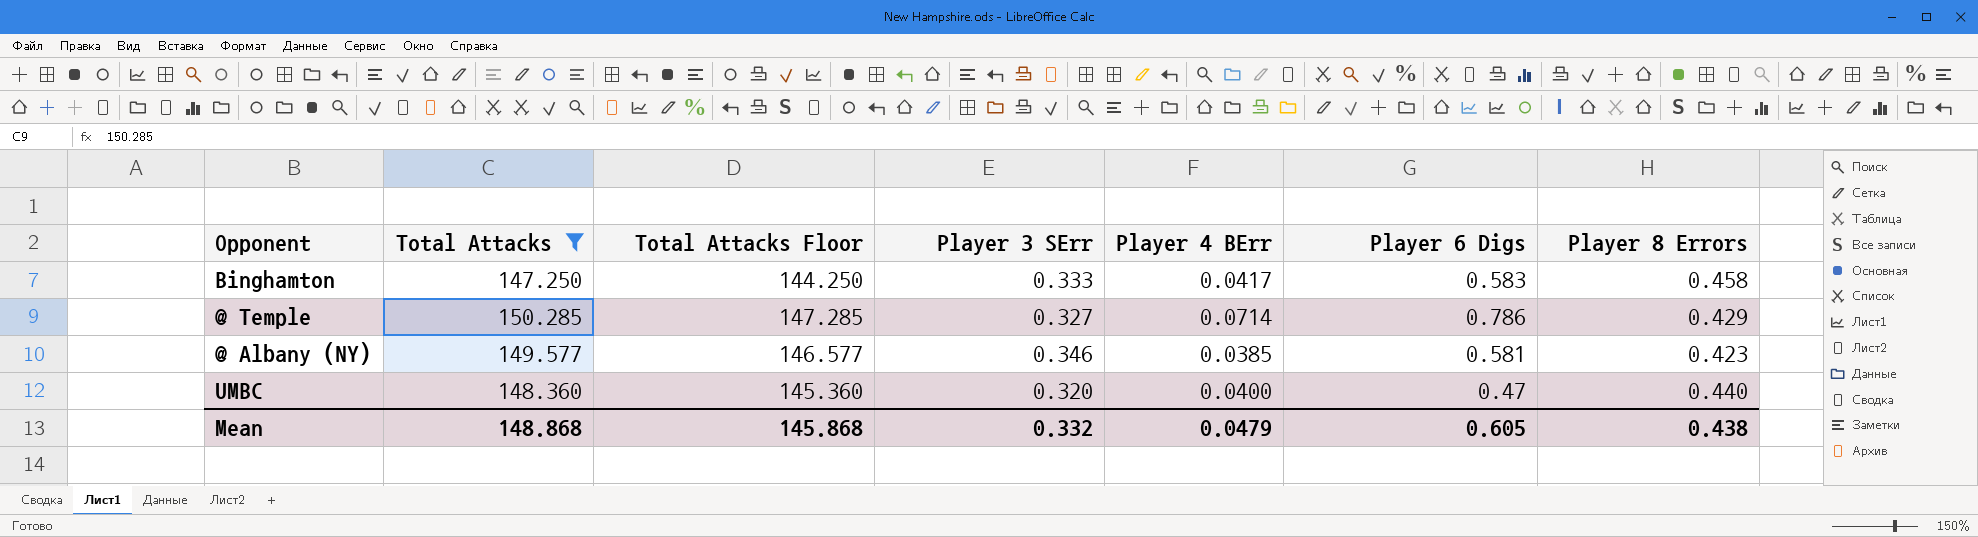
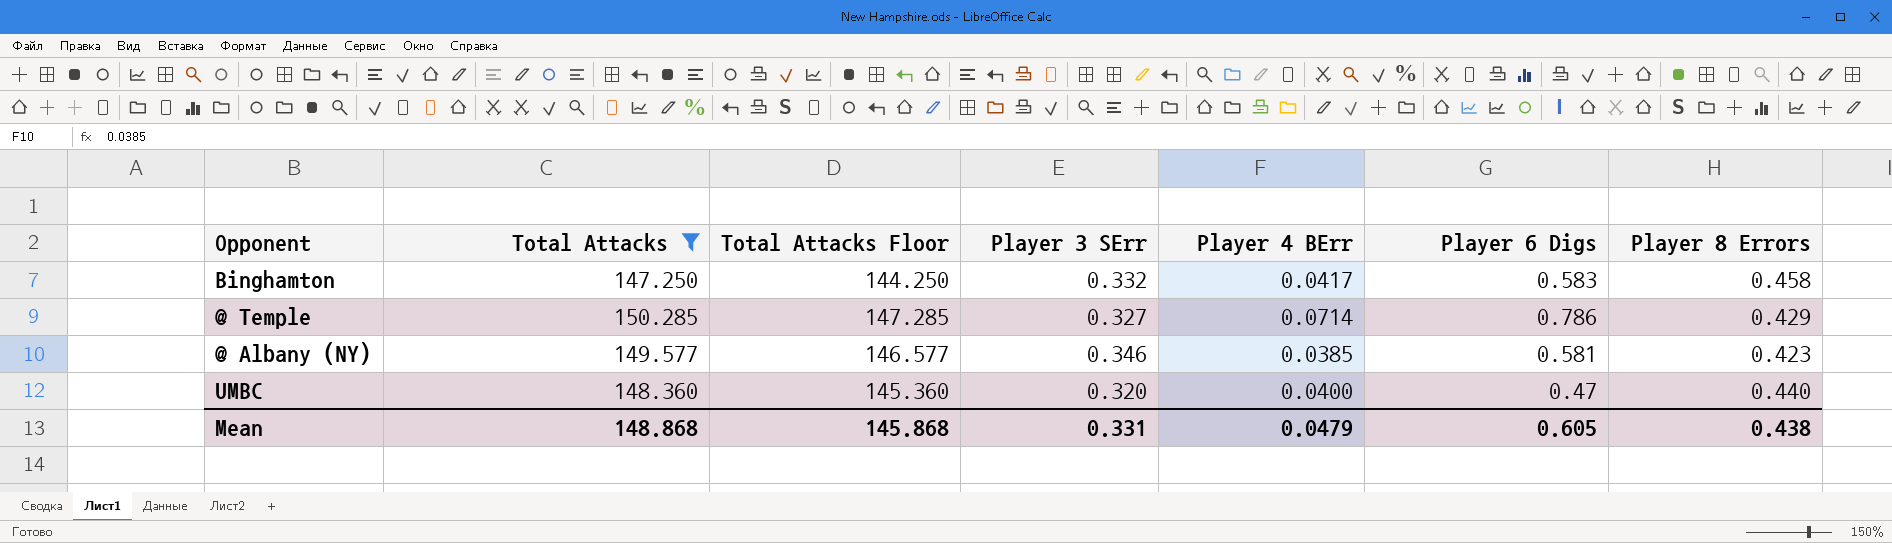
Binghamton | Player 3 SErr: 0.333 -> 0.332
Mean | Player 3 SErr: 0.332 -> 0.331

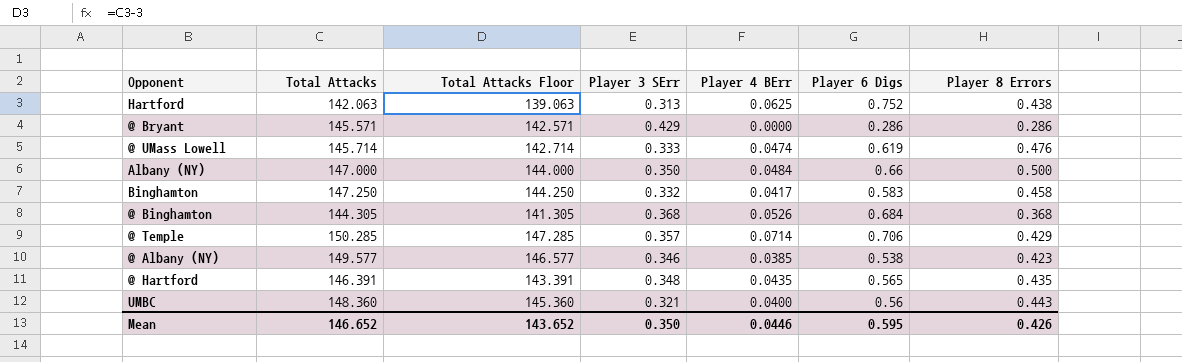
filter: Total Attacks >= 147.250 -> none
@ Temple | Player 3 SErr: 0.327 -> 0.357
@ Temple | Player 6 Digs: 0.786 -> 0.706
@ Albany (NY) | Player 6 Digs: 0.581 -> 0.538
UMBC | Player 3 SErr: 0.320 -> 0.321
UMBC | Player 6 Digs: 0.47 -> 0.56
UMBC | Player 8 Errors: 0.440 -> 0.443
Mean | Total Attacks: 148.868 -> 146.652
Mean | Total Attacks Floor: 145.868 -> 143.652
Mean | Player 3 SErr: 0.331 -> 0.350
Mean | Player 4 BErr: 0.0479 -> 0.0446
Mean | Player 6 Digs: 0.605 -> 0.595
Mean | Player 8 Errors: 0.438 -> 0.426

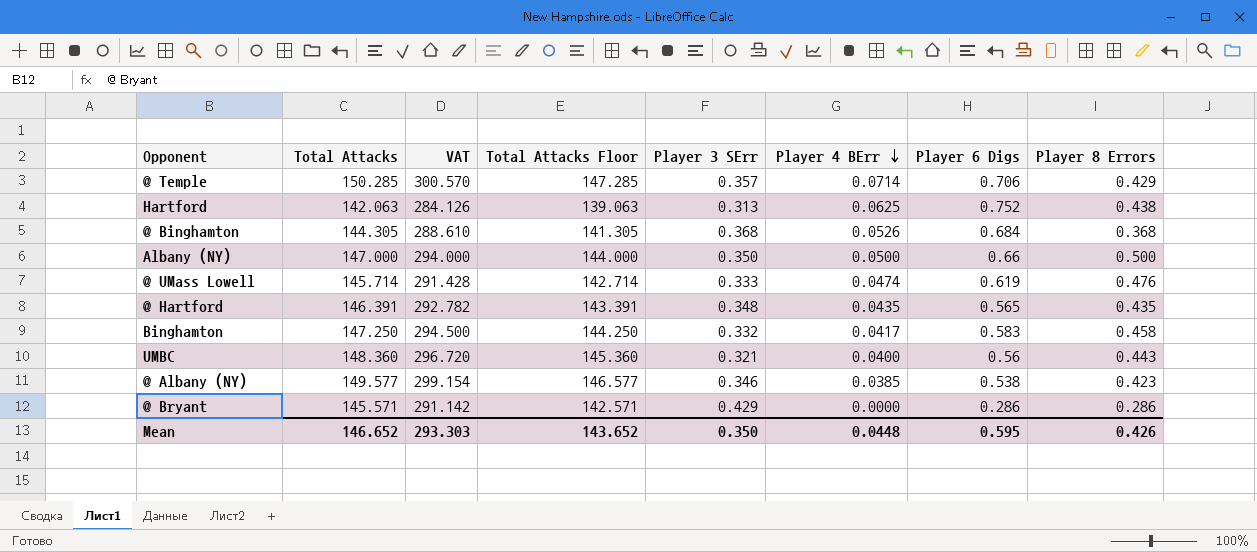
row order: none -> Player 4 BErr descending
column VAT | formula: none -> [Total Attacks] * 2
Albany (NY) | Player 4 BErr: 0.0484 -> 0.0500
Mean | Player 4 BErr: 0.0446 -> 0.0448

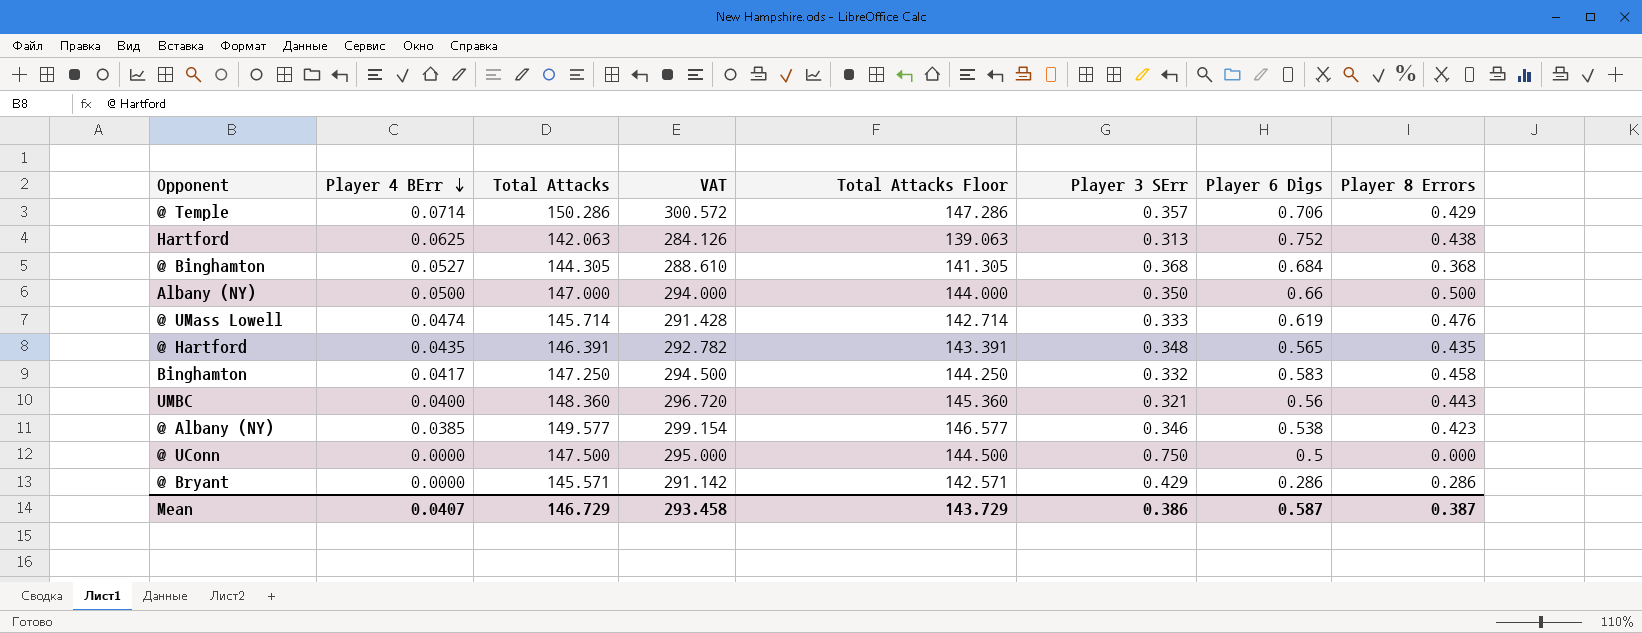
column Player 4 BErr | position: 6 -> 2
@ Temple | Total Attacks: 150.285 -> 150.286
@ Temple | VAT: 300.570 -> 300.572
@ Temple | Total Attacks Floor: 147.285 -> 147.286
@ Binghamton | Player 4 BErr: 0.0526 -> 0.0527
row @ UConn: none -> 0.0000 | 147.500 | 295.000 | 144.500 | 0.750 | 0.5 | 0.000
Mean | Player 4 BErr: 0.0448 -> 0.0407
Mean | Total Attacks: 146.652 -> 146.729
Mean | VAT: 293.303 -> 293.458
Mean | Total Attacks Floor: 143.652 -> 143.729
Mean | Player 3 SErr: 0.350 -> 0.386
Mean | Player 6 Digs: 0.595 -> 0.587
Mean | Player 8 Errors: 0.426 -> 0.387

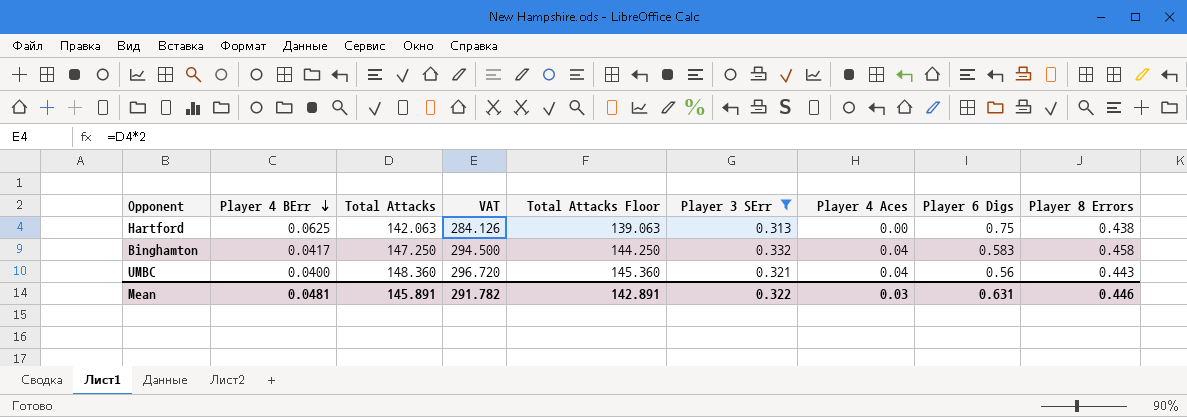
filter: none -> Player 3 SErr <= 0.332
column Player 4 Aces | position: none -> 7
Hartford | Player 6 Digs: 0.752 -> 0.75
Mean | Player 4 BErr: 0.0407 -> 0.0481
Mean | Total Attacks: 146.729 -> 145.891
Mean | VAT: 293.458 -> 291.782
Mean | Total Attacks Floor: 143.729 -> 142.891
Mean | Player 3 SErr: 0.386 -> 0.322
Mean | Player 6 Digs: 0.587 -> 0.631
Mean | Player 8 Errors: 0.387 -> 0.446

